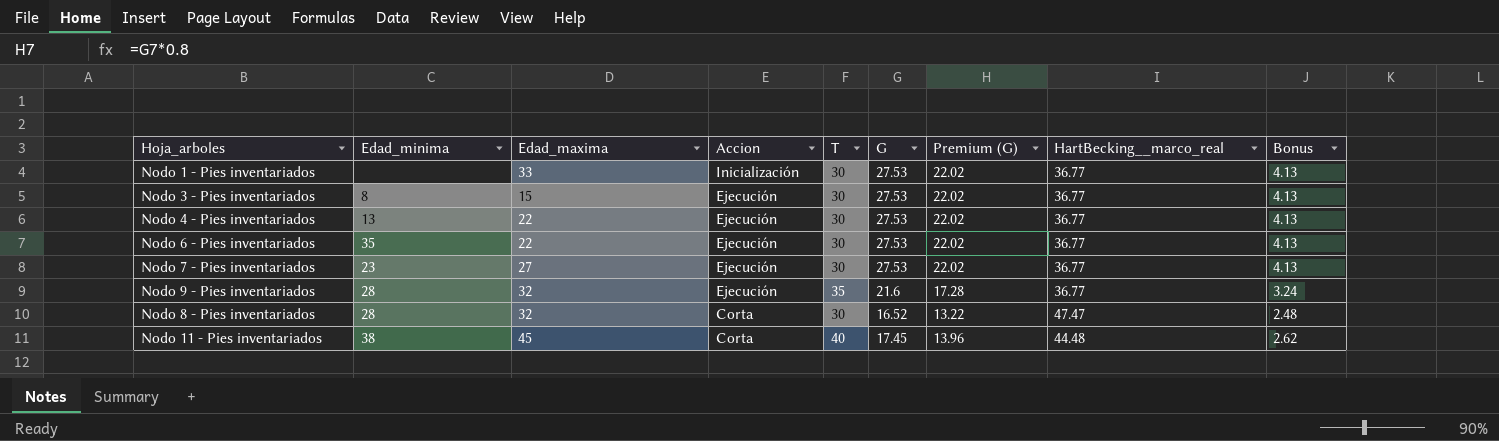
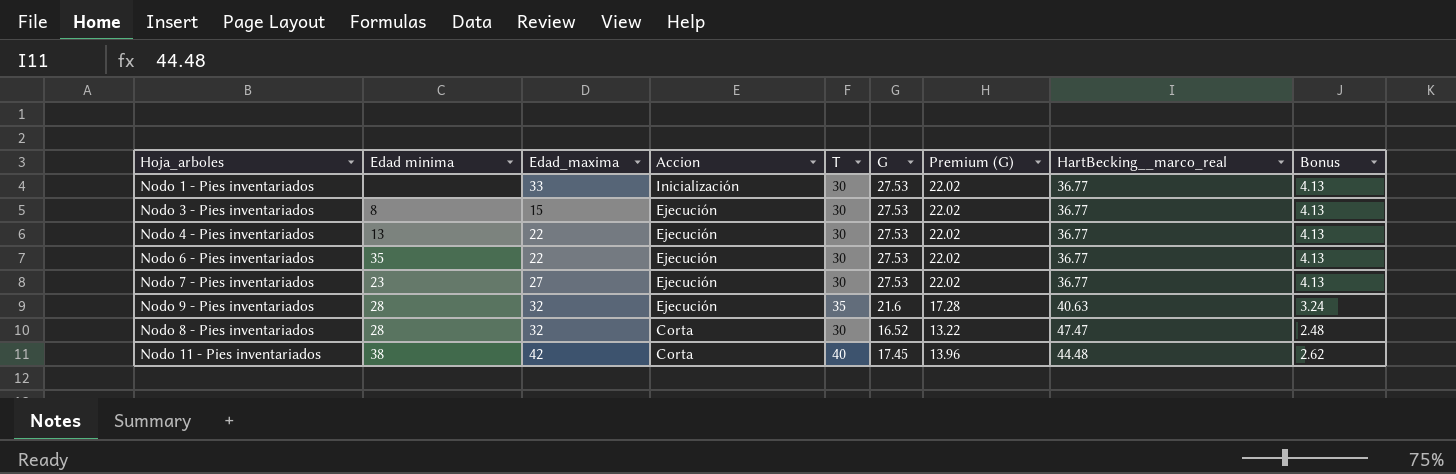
column name: Edad_minima -> Edad minima
Nodo 9 - Pies inventariados | HartBecking__marco_real: 36.77 -> 40.63
Nodo 11 - Pies inventariados | Edad_maxima: 45 -> 42

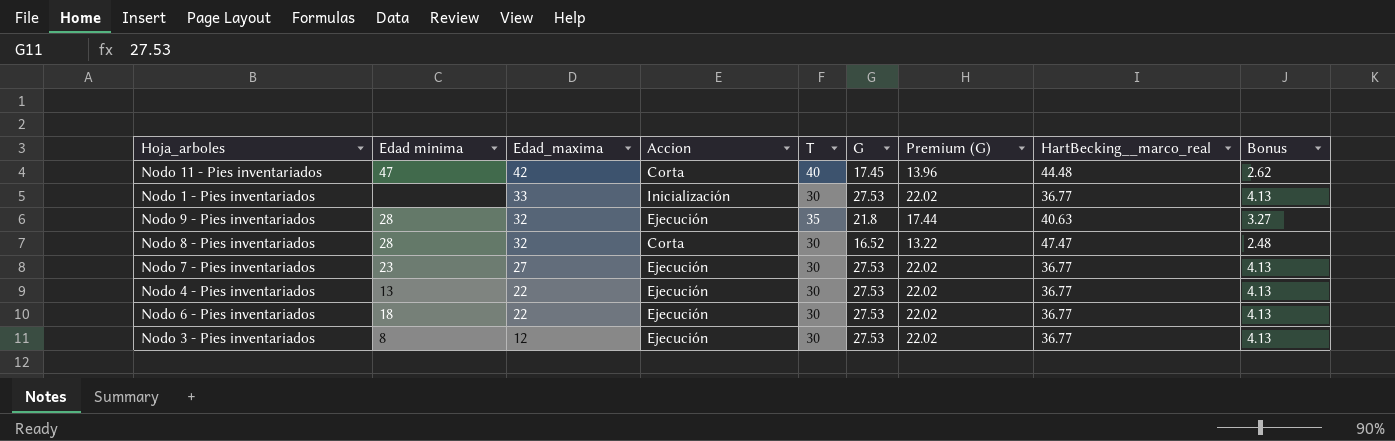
row order: Accion descending -> Edad_maxima descending
Nodo 11 - Pies inventariados | Edad minima: 38 -> 47
Nodo 9 - Pies inventariados | G: 21.6 -> 21.8
Nodo 9 - Pies inventariados | Premium (G): 17.28 -> 17.44
Nodo 9 - Pies inventariados | Bonus: 3.24 -> 3.27
Nodo 6 - Pies inventariados | Edad minima: 35 -> 18
Nodo 3 - Pies inventariados | Edad_maxima: 15 -> 12

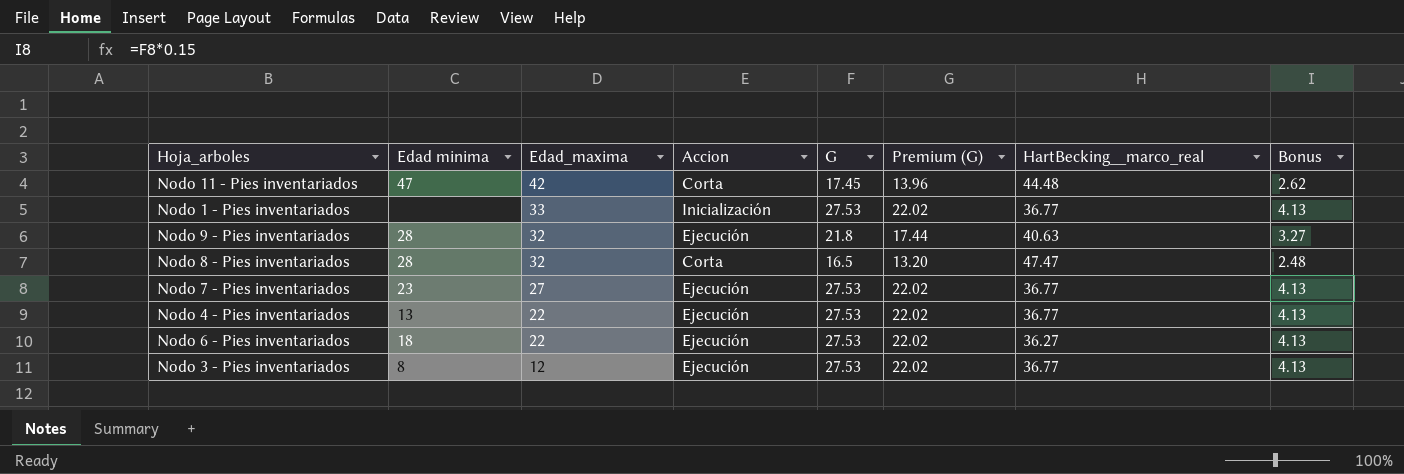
column T | position: 5 -> none
Nodo 8 - Pies inventariados | G: 16.52 -> 16.5
Nodo 8 - Pies inventariados | Premium (G): 13.22 -> 13.20
Nodo 6 - Pies inventariados | HartBecking__marco_real: 36.77 -> 36.27

